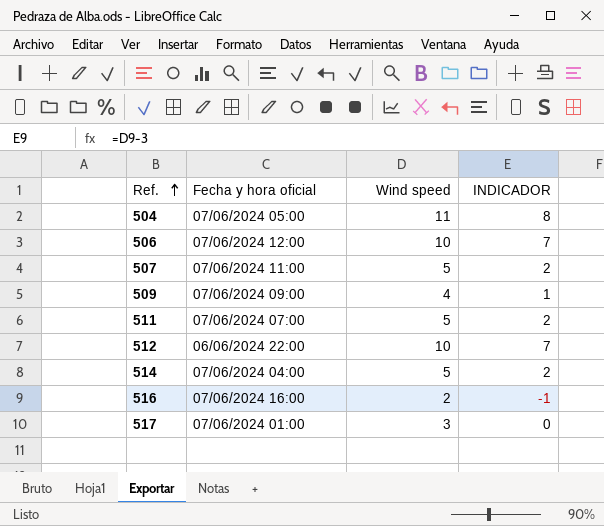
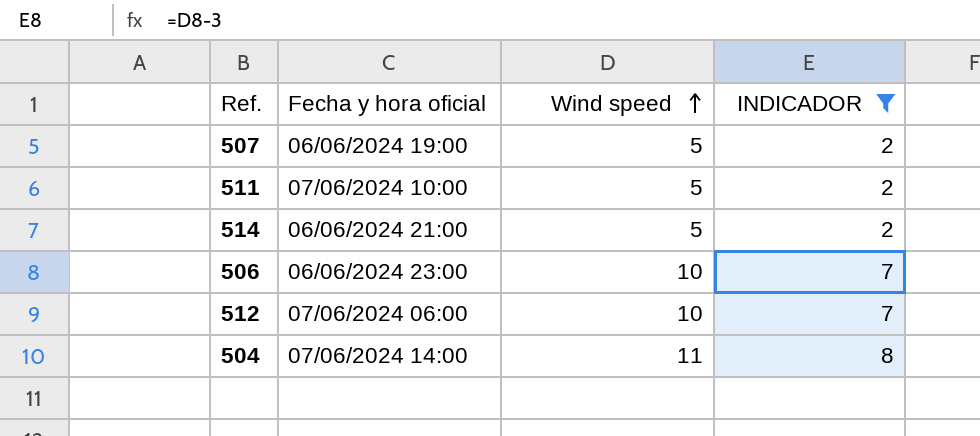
filter: none -> INDICADOR >= 2
row order: Ref. ascending -> Wind speed ascending
507 | Fecha y hora oficial: 07/06/2024 11:00 -> 06/06/2024 19:00
511 | Fecha y hora oficial: 07/06/2024 07:00 -> 07/06/2024 10:00
514 | Fecha y hora oficial: 07/06/2024 04:00 -> 06/06/2024 21:00
506 | Fecha y hora oficial: 07/06/2024 12:00 -> 06/06/2024 23:00
512 | Fecha y hora oficial: 06/06/2024 22:00 -> 07/06/2024 06:00
504 | Fecha y hora oficial: 07/06/2024 05:00 -> 07/06/2024 14:00

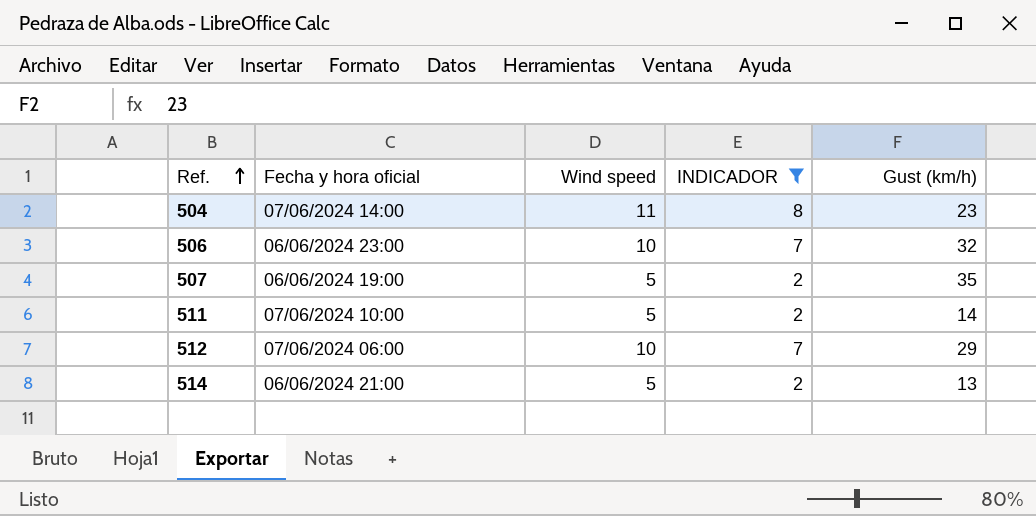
row order: Wind speed ascending -> Ref. ascending
column Gust (km/h) | position: none -> 5

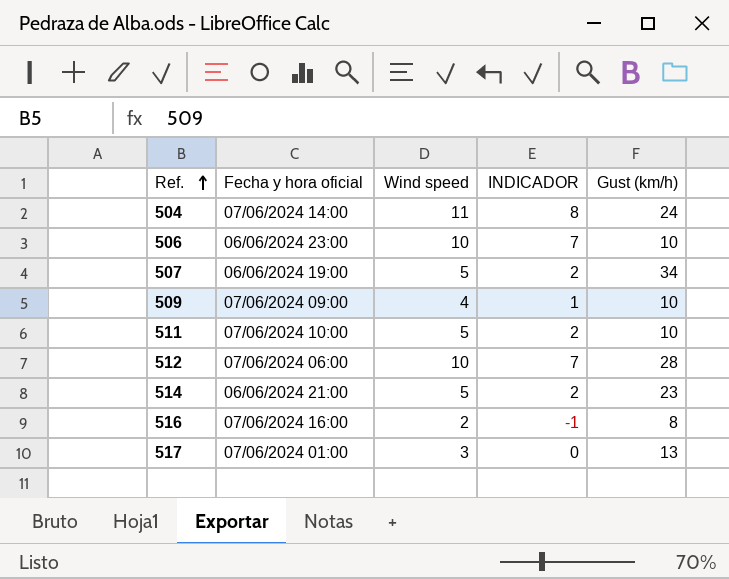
filter: INDICADOR >= 2 -> none
504 | Gust (km/h): 23 -> 24
506 | Gust (km/h): 32 -> 10
507 | Gust (km/h): 35 -> 34
511 | Gust (km/h): 14 -> 10
512 | Gust (km/h): 29 -> 28
514 | Gust (km/h): 13 -> 23

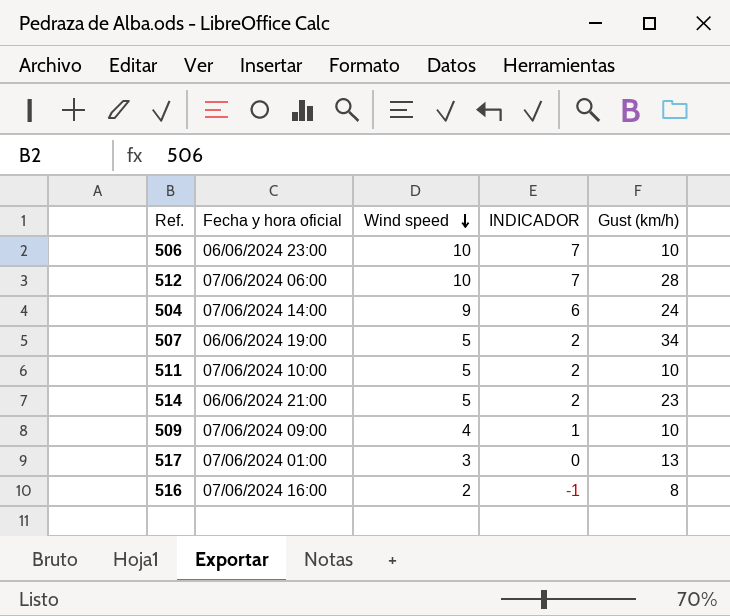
row order: Ref. ascending -> Wind speed descending
504 | Wind speed: 11 -> 9
504 | INDICADOR: 8 -> 6

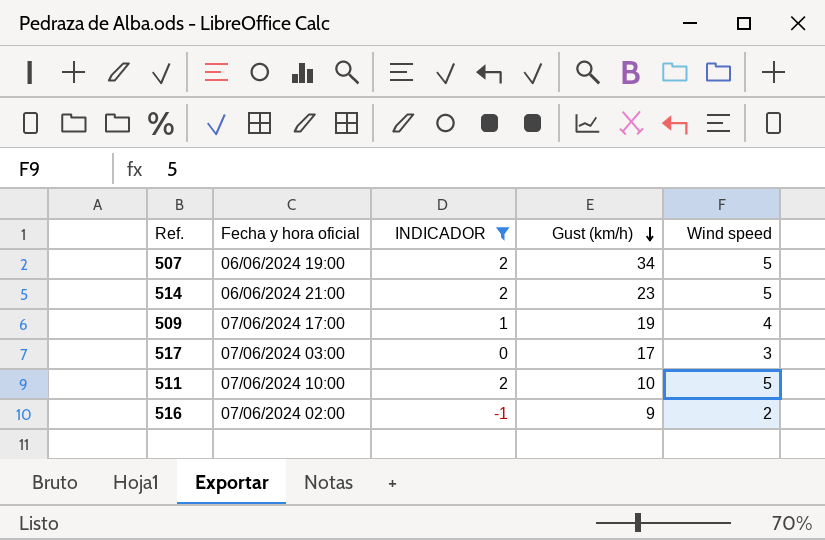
filter: none -> INDICADOR <= 2
row order: Wind speed descending -> Gust (km/h) descending
column Wind speed | position: 3 -> 5
509 | Fecha y hora oficial: 07/06/2024 09:00 -> 07/06/2024 17:00
509 | Gust (km/h): 10 -> 19
517 | Fecha y hora oficial: 07/06/2024 01:00 -> 07/06/2024 03:00
517 | Gust (km/h): 13 -> 17
516 | Fecha y hora oficial: 07/06/2024 16:00 -> 07/06/2024 02:00
516 | Gust (km/h): 8 -> 9

